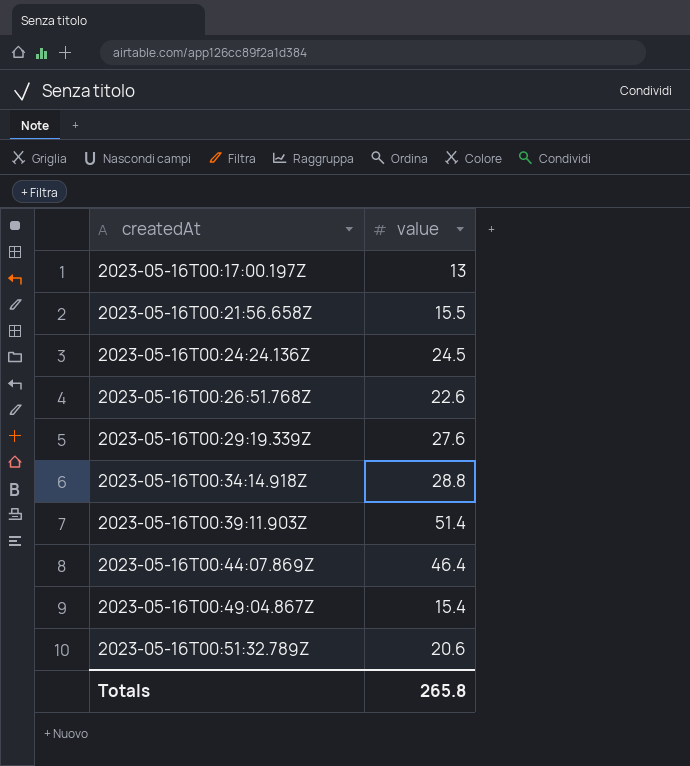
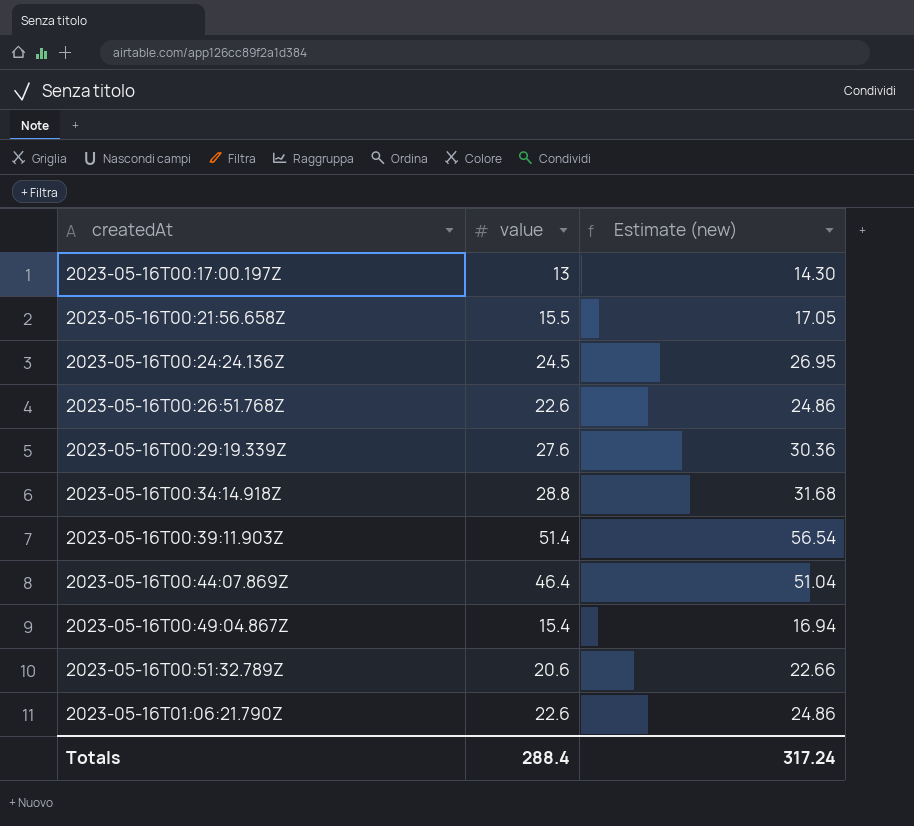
column Estimate (new) | formula: none -> [value] * 1.1
row 2023-05-16T01:06:21.790Z: none -> 22.6 | 24.86
Totals | value: 265.8 -> 288.4

